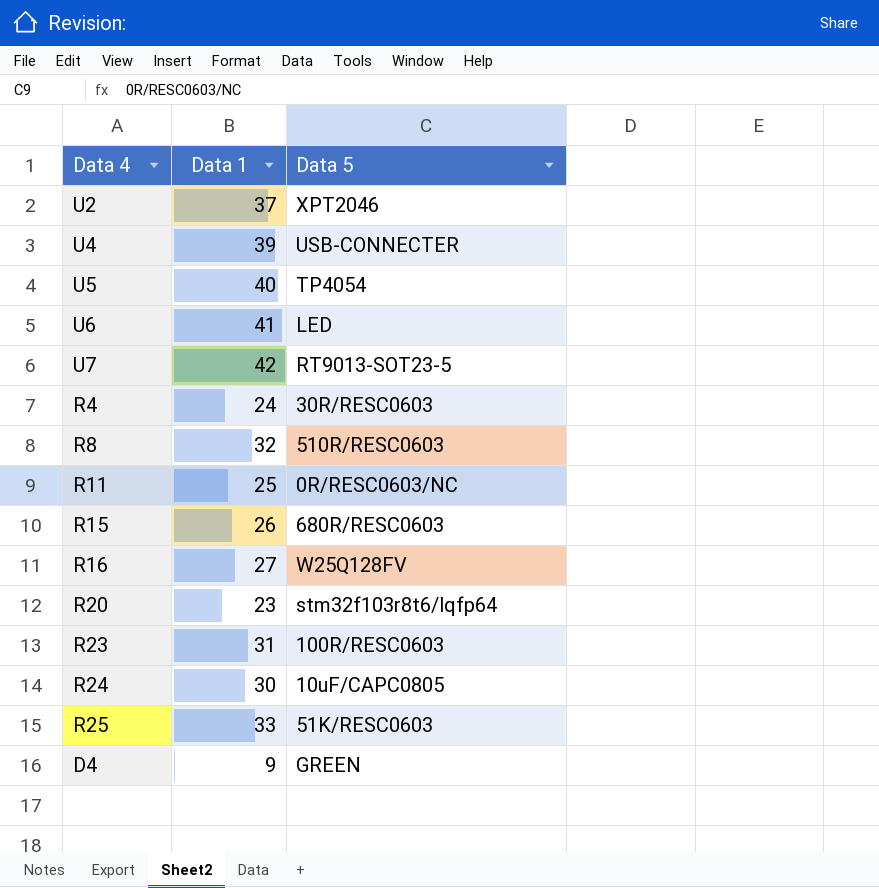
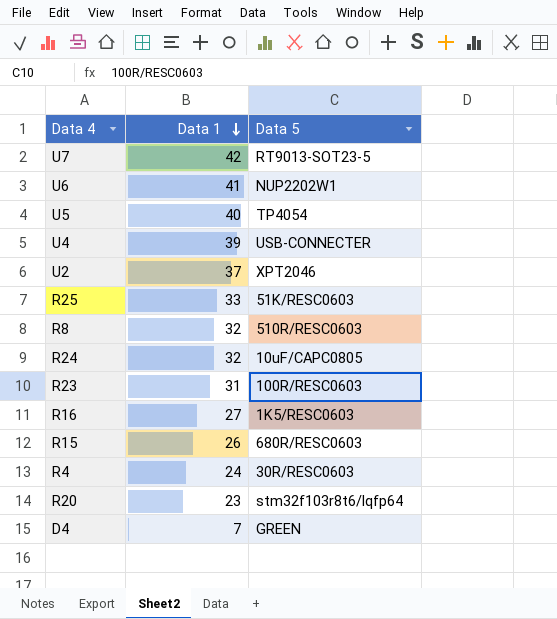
row order: none -> Data 1 descending
row R11: 25 | 0R/RESC0603/NC -> none
U6 | Data 5: LED -> NUP2202W1
R24 | Data 1: 30 -> 32
R16 | Data 5: W25Q128FV -> 1K5/RESC0603
D4 | Data 1: 9 -> 7

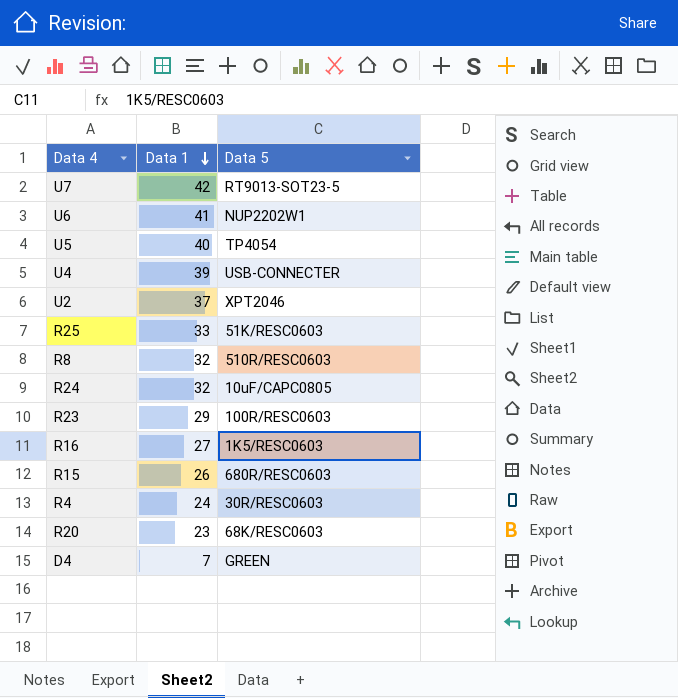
R23 | Data 1: 31 -> 29
R20 | Data 5: stm32f103r8t6/lqfp64 -> 68K/RESC0603

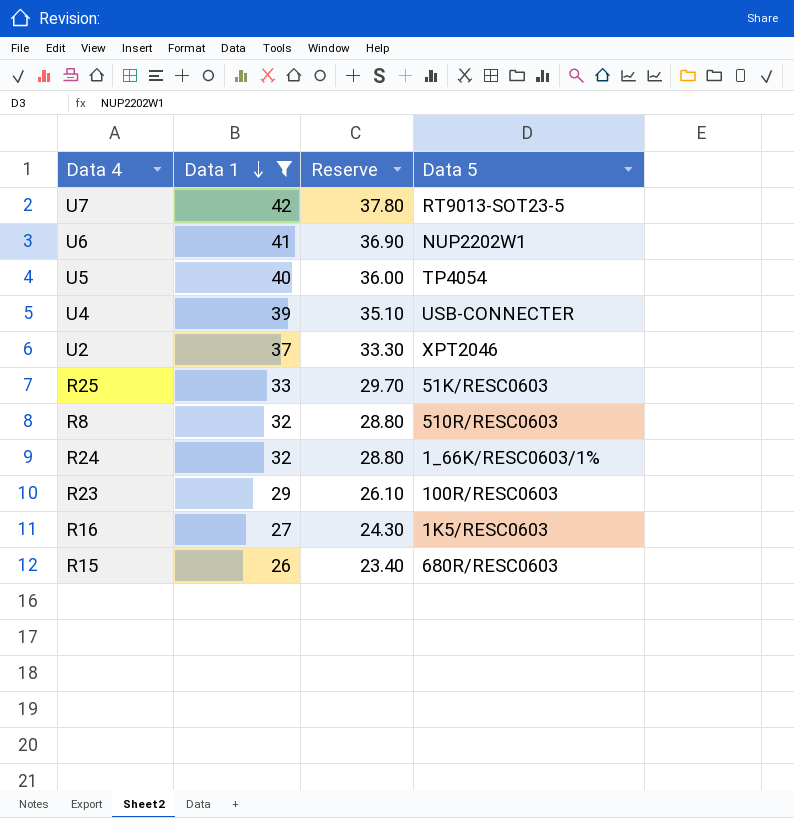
filter: none -> Data 1 >= 26
column Reserve | formula: none -> [Data 1] * 0.9
R24 | Data 5: 10uF/CAPC0805 -> 1_66K/RESC0603/1%

